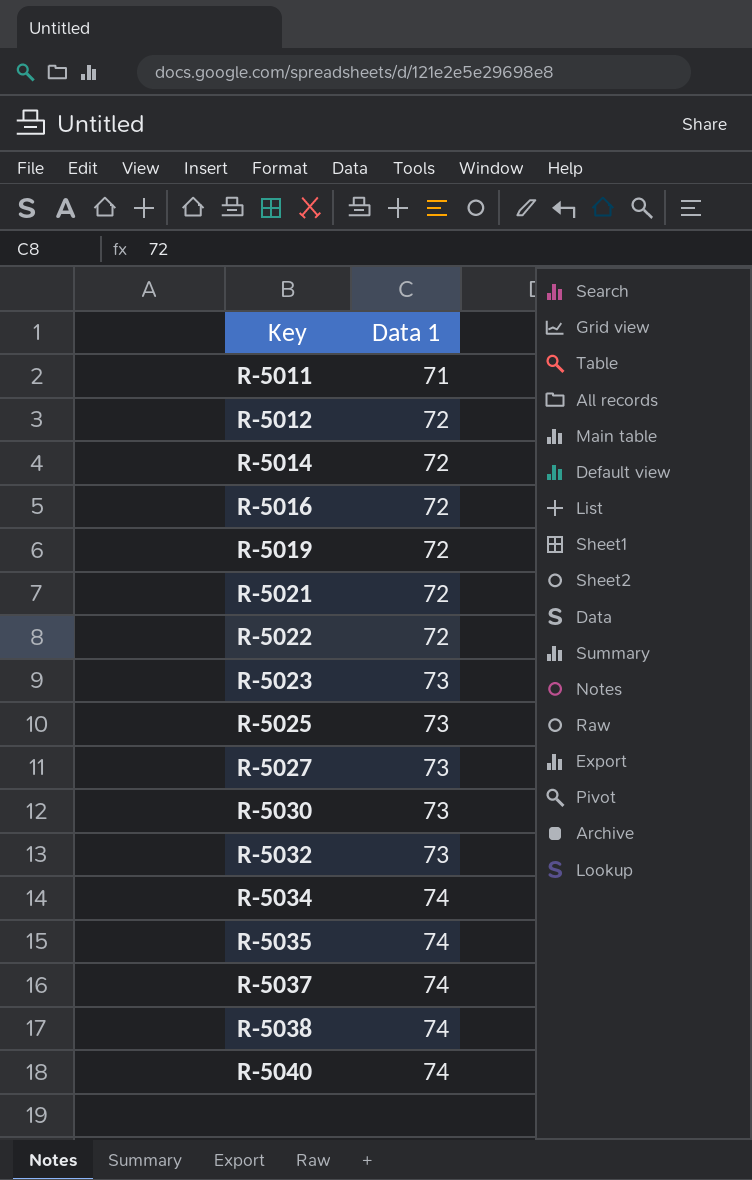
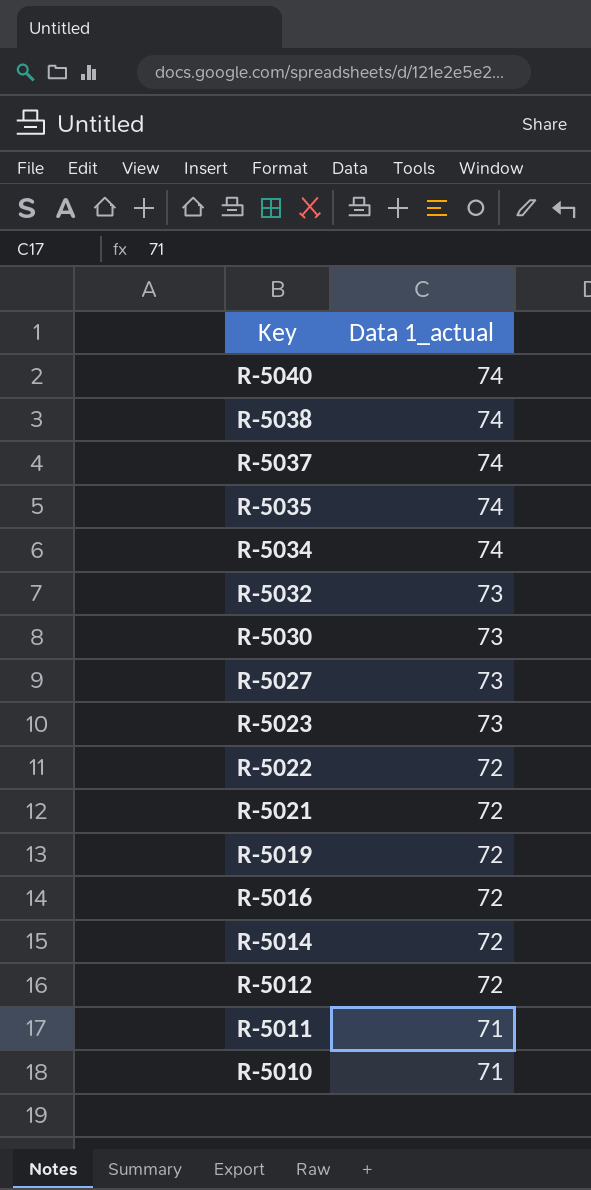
row order: Key ascending -> Key descending
column name: Data 1 -> Data 1_actual
row R-5025: 73 -> none
row R-5010: none -> 71

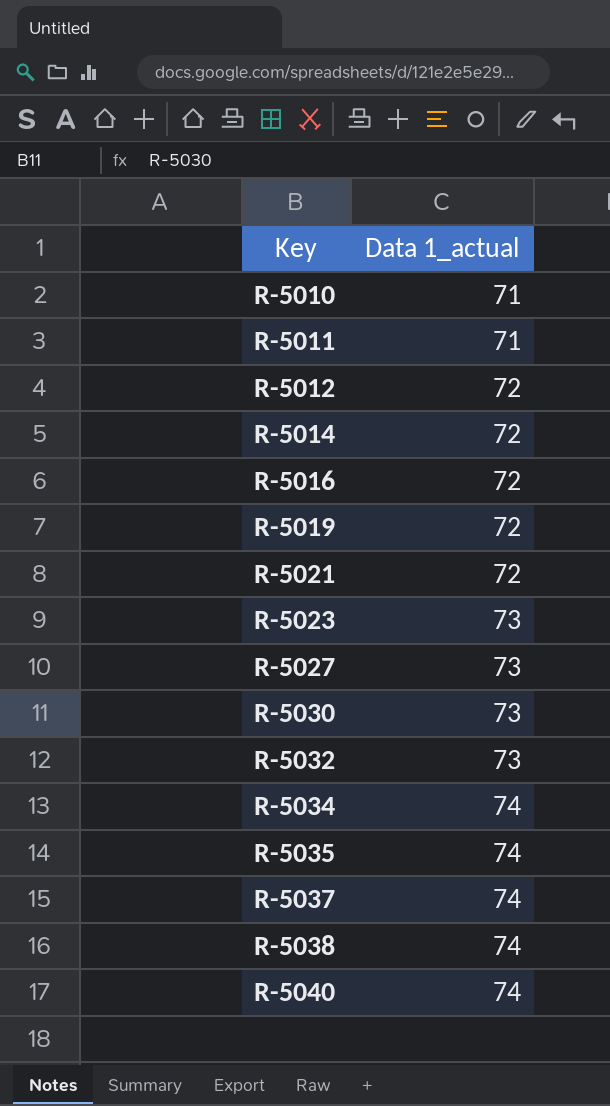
row order: Key descending -> Key ascending
row R-5022: 72 -> none

